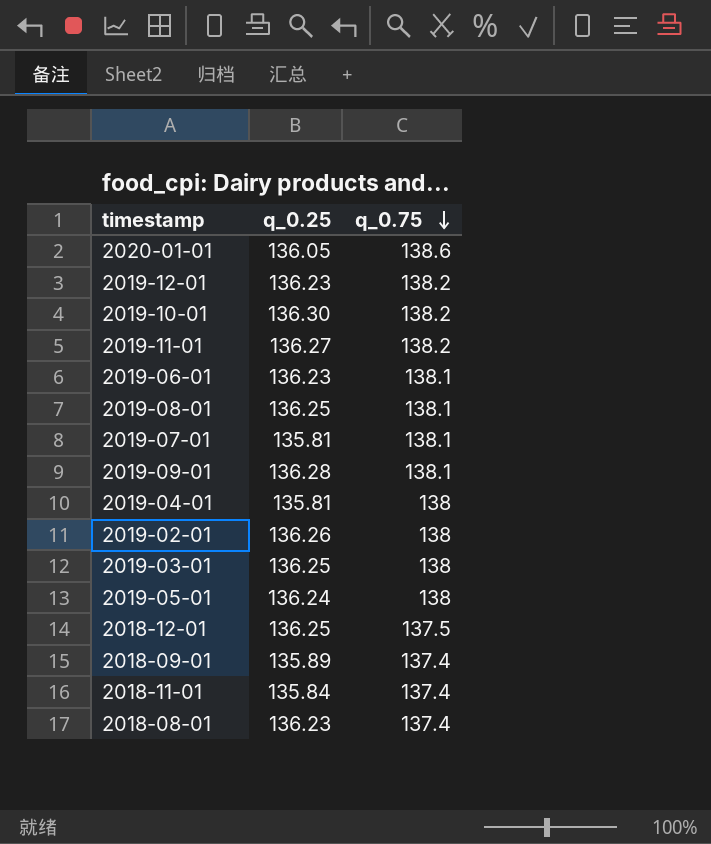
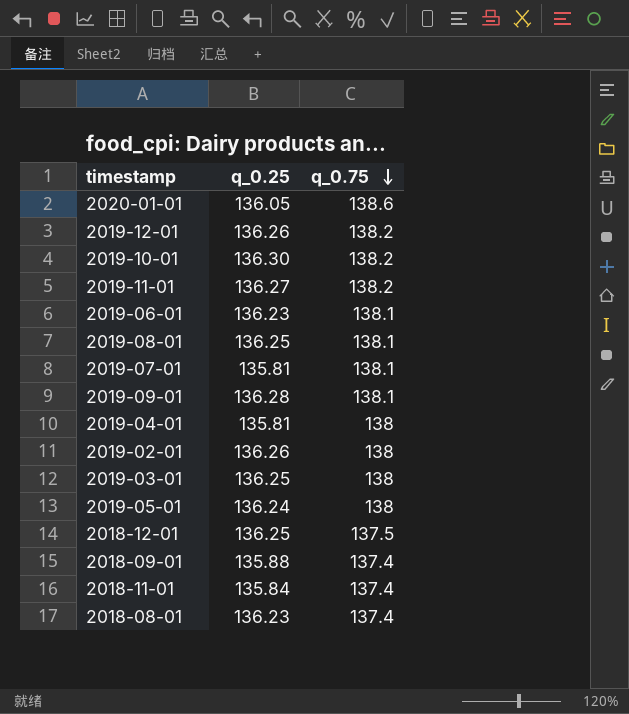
2019-12-01 | q_0.25: 136.23 -> 136.26
2018-09-01 | q_0.25: 135.89 -> 135.88

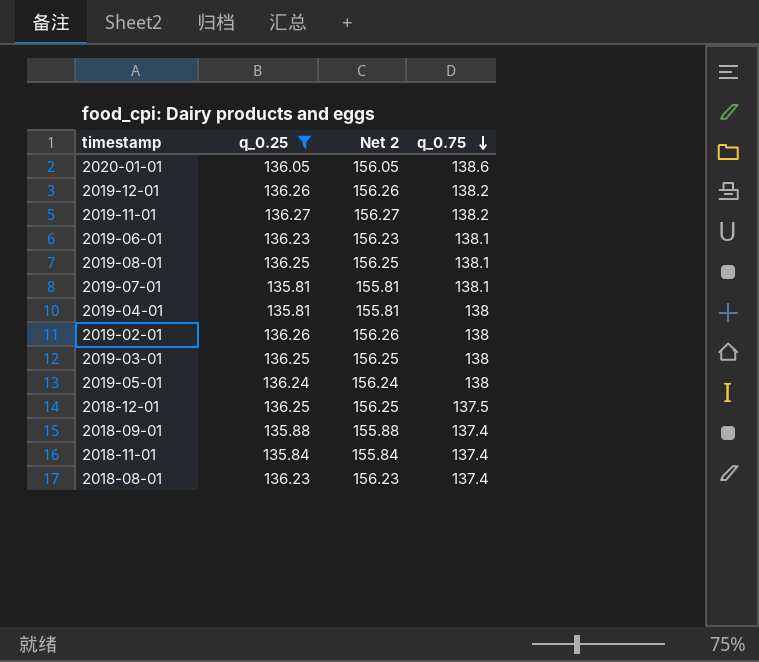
filter: none -> q_0.25 <= 136.27
column Net 2 | formula: none -> [q_0.25] + 20

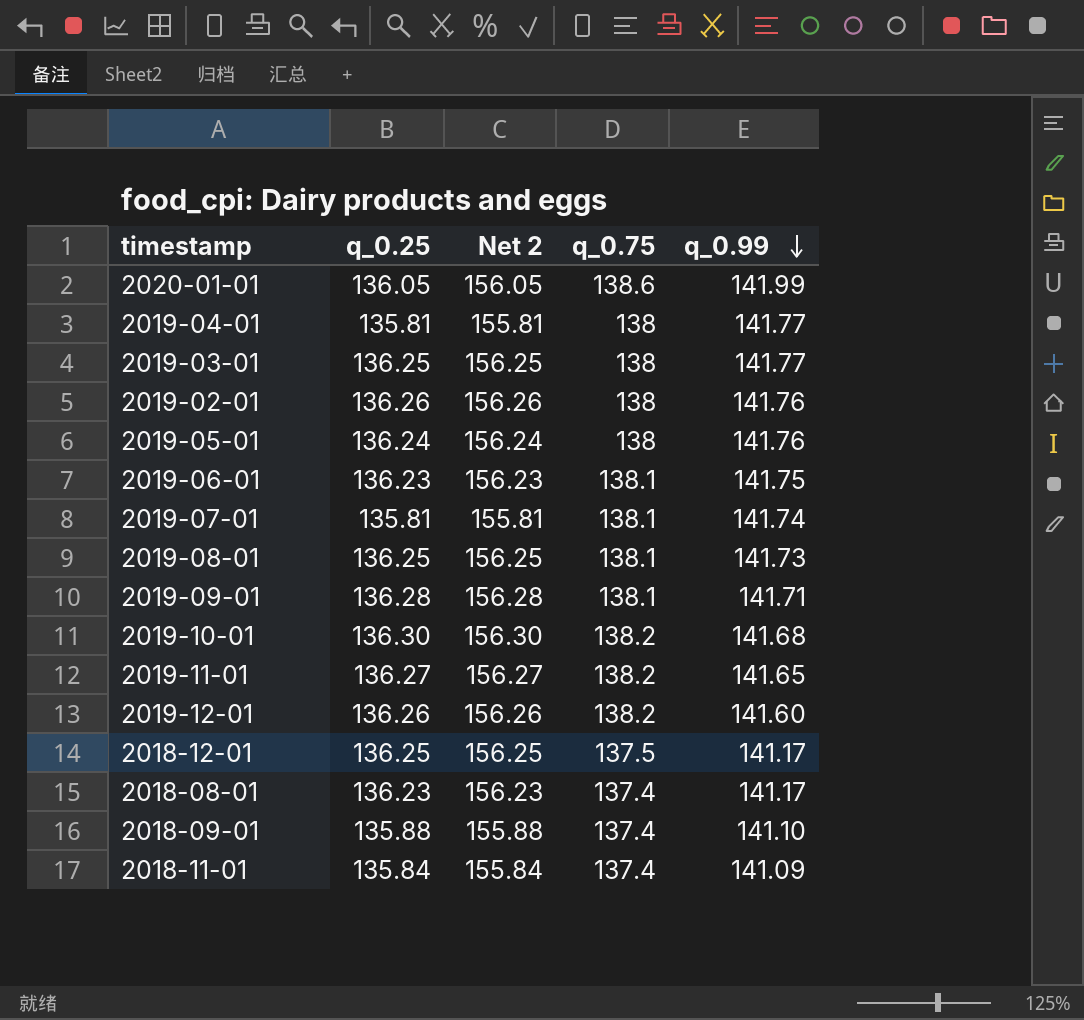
filter: q_0.25 <= 136.27 -> none
row order: q_0.75 descending -> q_0.99 descending
column q_0.99 | position: none -> 5

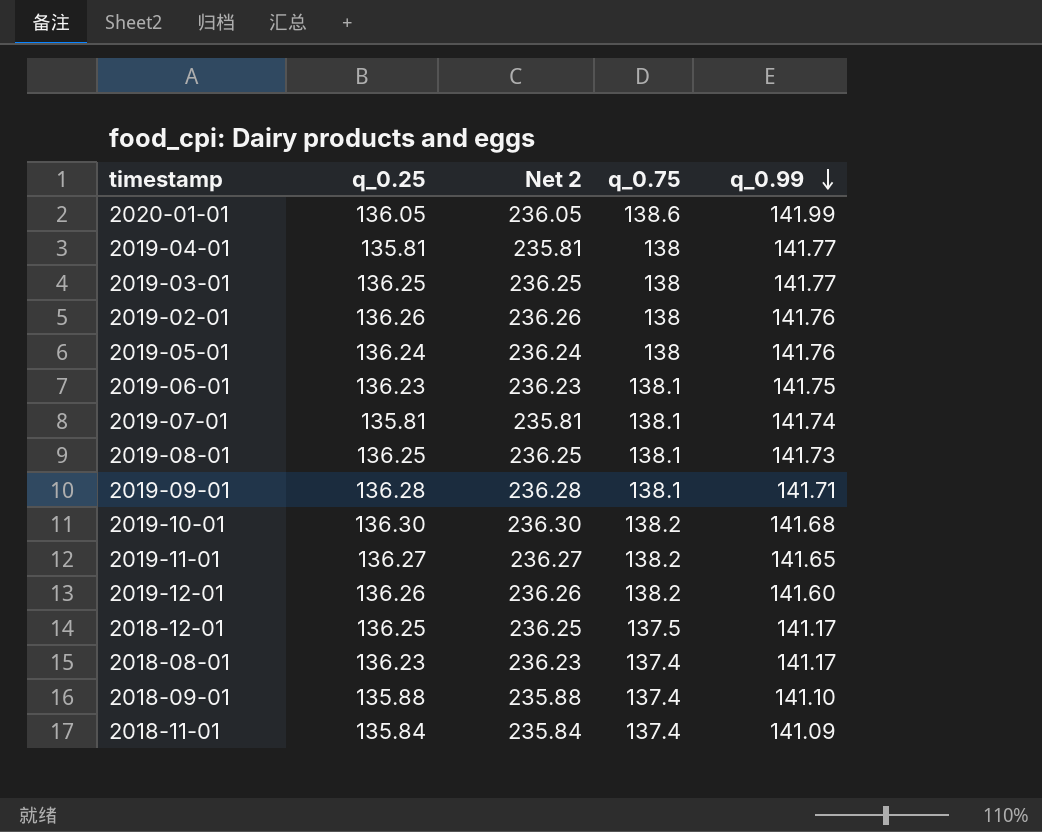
column Net 2 | formula: [q_0.25] + 20 -> [q_0.25] + 100

